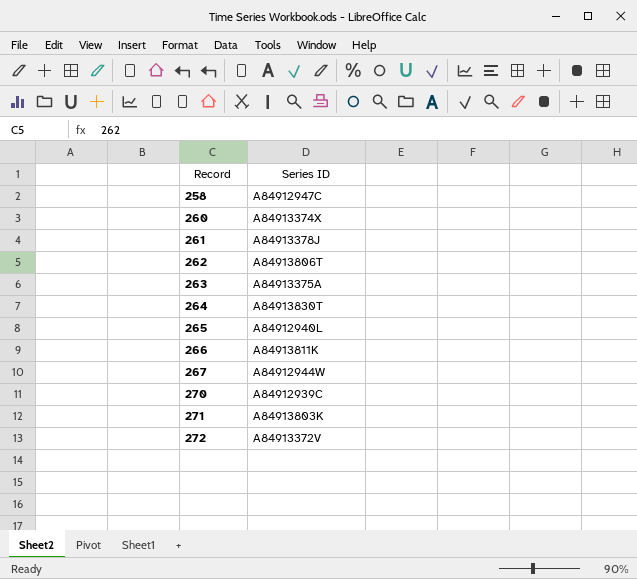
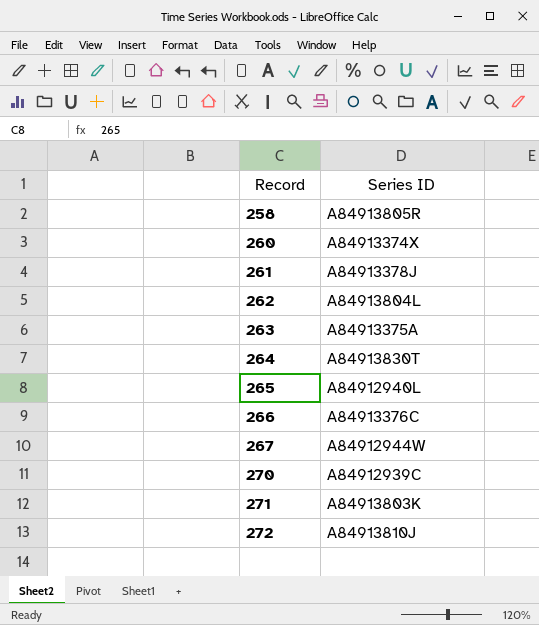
258 | Series ID: A84912947C -> A84913805R
262 | Series ID: A84913806T -> A84913804L
266 | Series ID: A84913811K -> A84913376C
272 | Series ID: A84913372V -> A84913810J

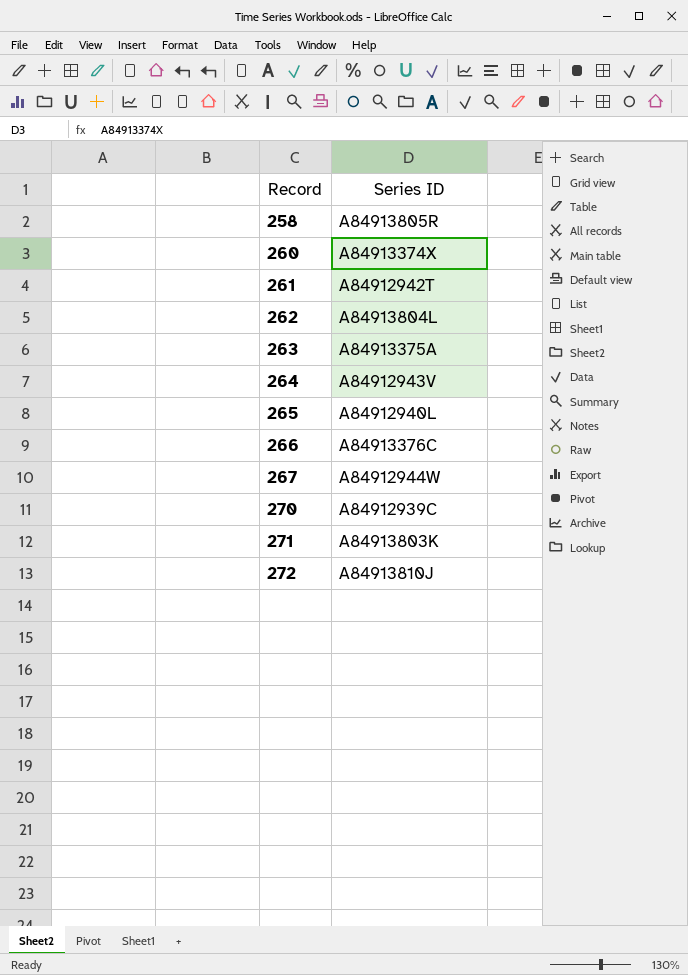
261 | Series ID: A84913378J -> A84912942T
264 | Series ID: A84913830T -> A84912943V

